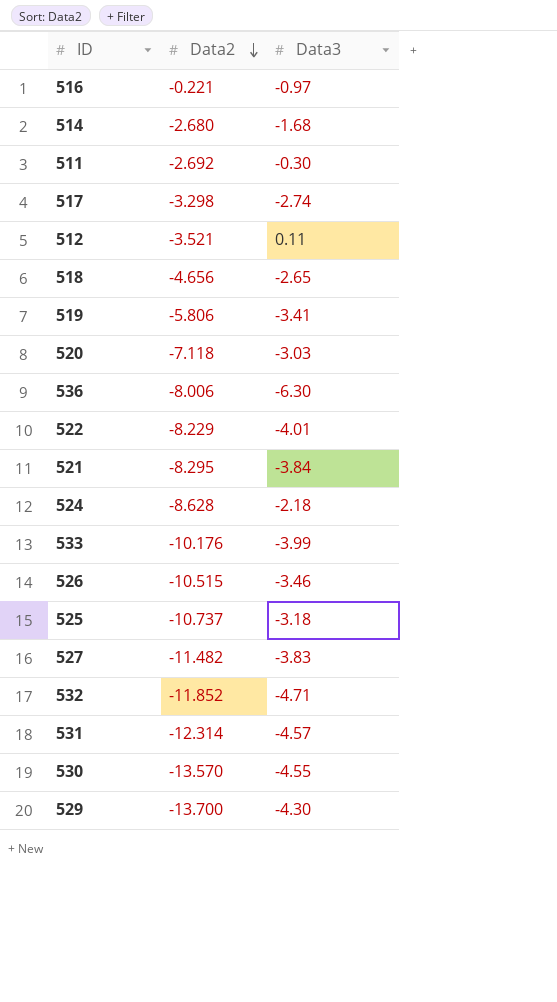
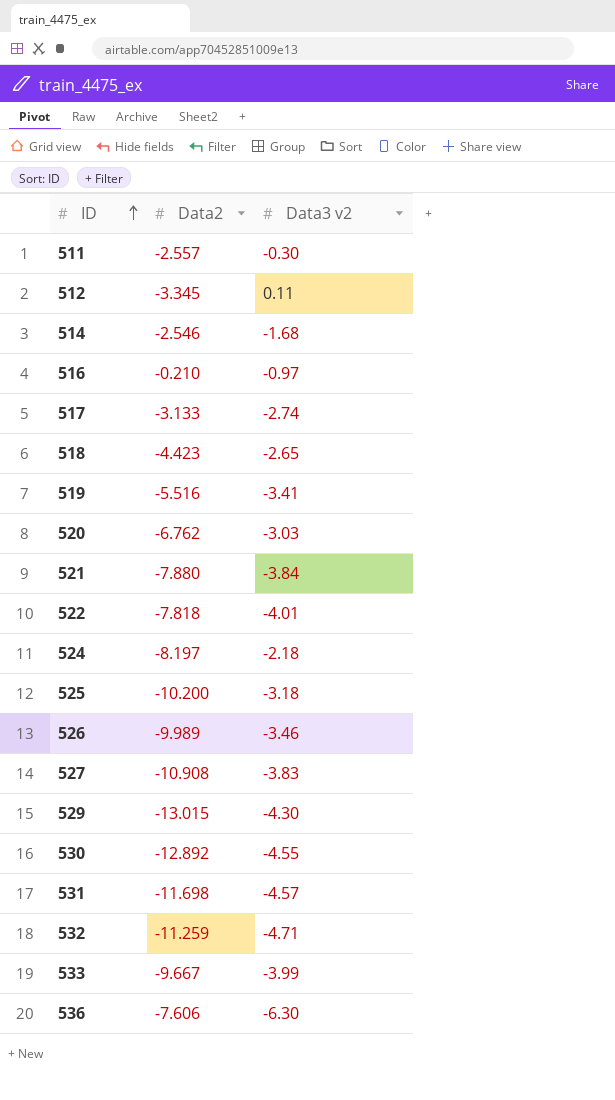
row order: Data2 descending -> ID ascending
column name: Data3 -> Data3 v2
511 | Data2: -2.692 -> -2.557
512 | Data2: -3.521 -> -3.345
514 | Data2: -2.680 -> -2.546
516 | Data2: -0.221 -> -0.210
517 | Data2: -3.298 -> -3.133
518 | Data2: -4.656 -> -4.423
519 | Data2: -5.806 -> -5.516
520 | Data2: -7.118 -> -6.762
521 | Data2: -8.295 -> -7.880
522 | Data2: -8.229 -> -7.818
524 | Data2: -8.628 -> -8.197
525 | Data2: -10.737 -> -10.200
526 | Data2: -10.515 -> -9.989
527 | Data2: -11.482 -> -10.908
529 | Data2: -13.700 -> -13.015
530 | Data2: -13.570 -> -12.892
531 | Data2: -12.314 -> -11.698
532 | Data2: -11.852 -> -11.259
533 | Data2: -10.176 -> -9.667
536 | Data2: -8.006 -> -7.606

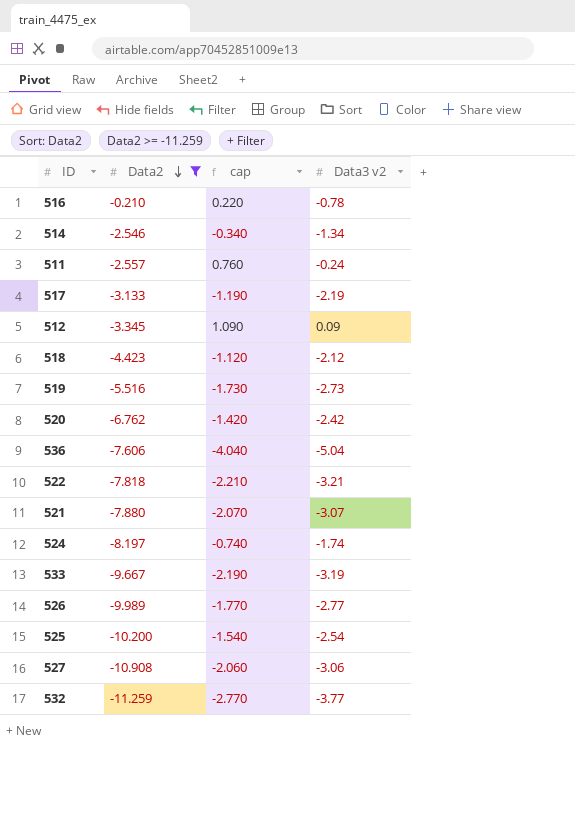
filter: none -> Data2 >= -11.259
row order: ID ascending -> Data2 descending
column cap | formula: none -> [Data3 v2] + 1
516 | Data3 v2: -0.97 -> -0.78
514 | Data3 v2: -1.68 -> -1.34
511 | Data3 v2: -0.30 -> -0.24
517 | Data3 v2: -2.74 -> -2.19
512 | Data3 v2: 0.11 -> 0.09
518 | Data3 v2: -2.65 -> -2.12
519 | Data3 v2: -3.41 -> -2.73
520 | Data3 v2: -3.03 -> -2.42
536 | Data3 v2: -6.30 -> -5.04
522 | Data3 v2: -4.01 -> -3.21
521 | Data3 v2: -3.84 -> -3.07
524 | Data3 v2: -2.18 -> -1.74
533 | Data3 v2: -3.99 -> -3.19
526 | Data3 v2: -3.46 -> -2.77
525 | Data3 v2: -3.18 -> -2.54
527 | Data3 v2: -3.83 -> -3.06
532 | Data3 v2: -4.71 -> -3.77

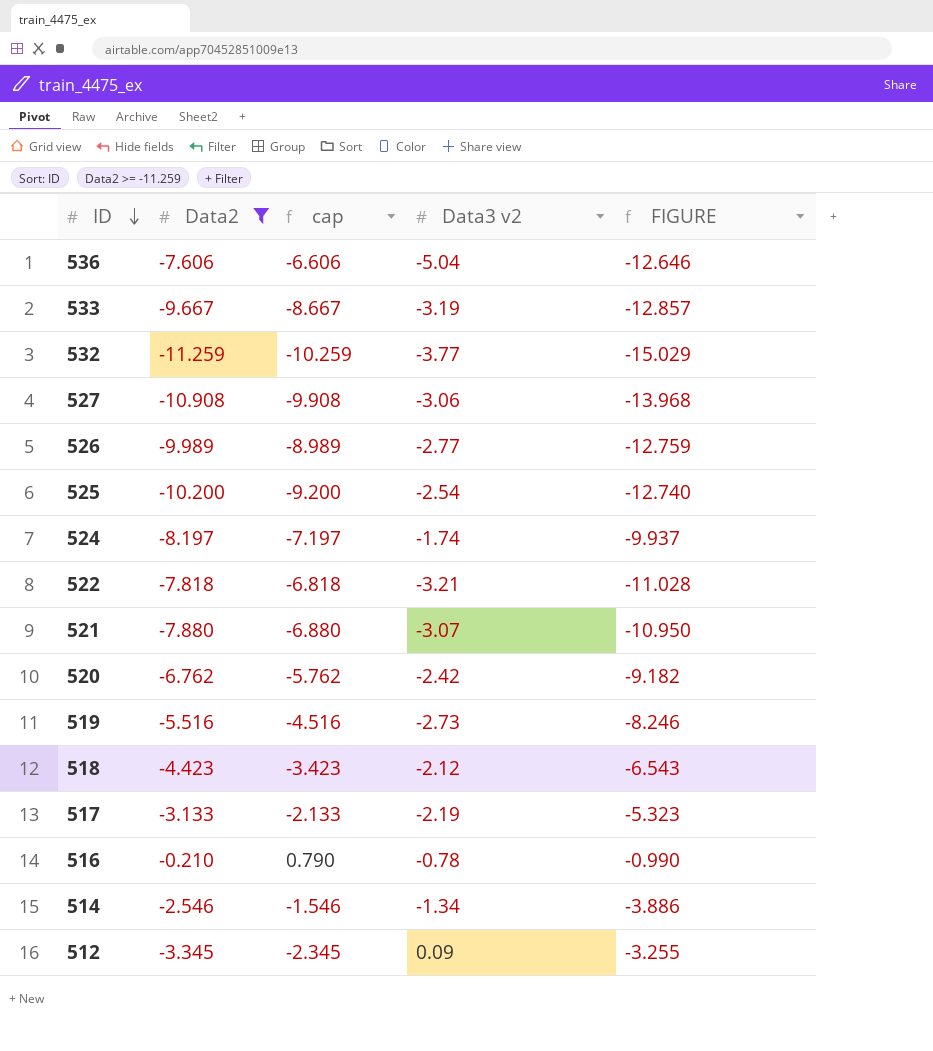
row order: Data2 descending -> ID descending
column cap | formula: [Data3 v2] + 1 -> [Data2] + 1
column FIGURE | formula: none -> [Data2] + [Data3 v2]
row 511: -2.557 | 0.760 | -0.24 -> none

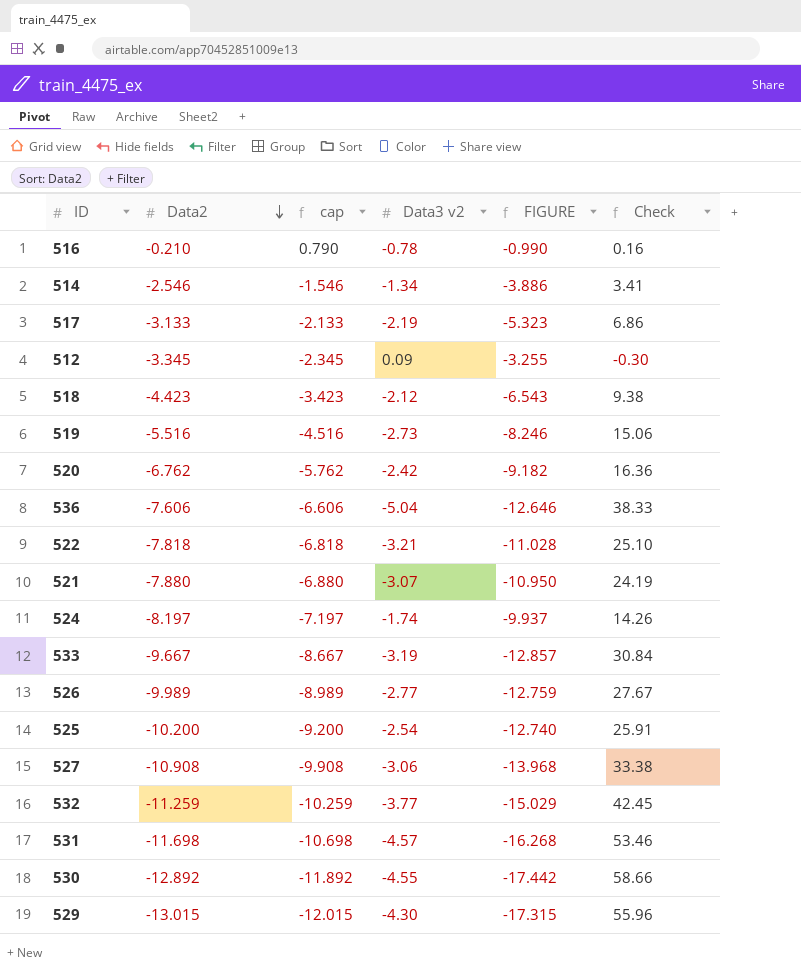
filter: Data2 >= -11.259 -> none
row order: ID descending -> Data2 descending
column Check | formula: none -> [Data2] * [Data3 v2]

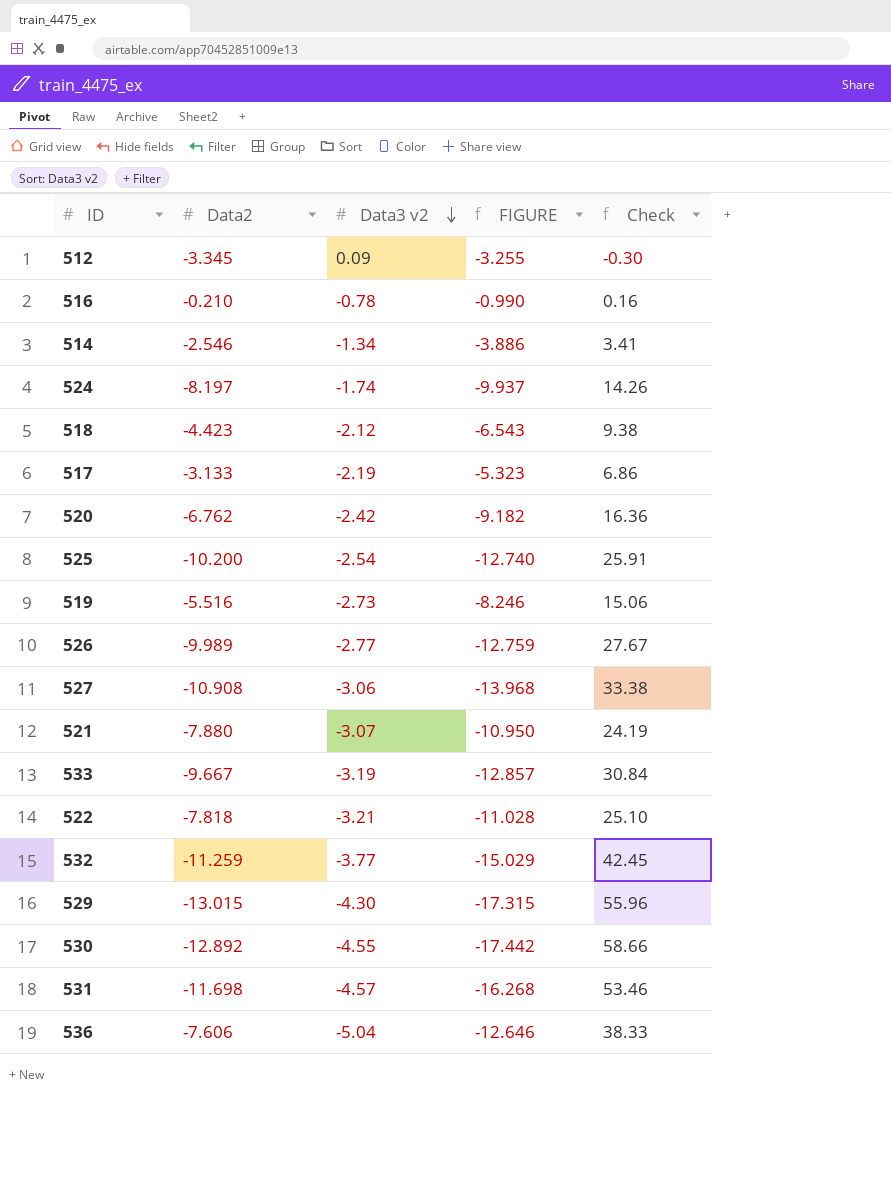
row order: Data2 descending -> Data3 v2 descending
column cap | formula: [Data2] + 1 -> none

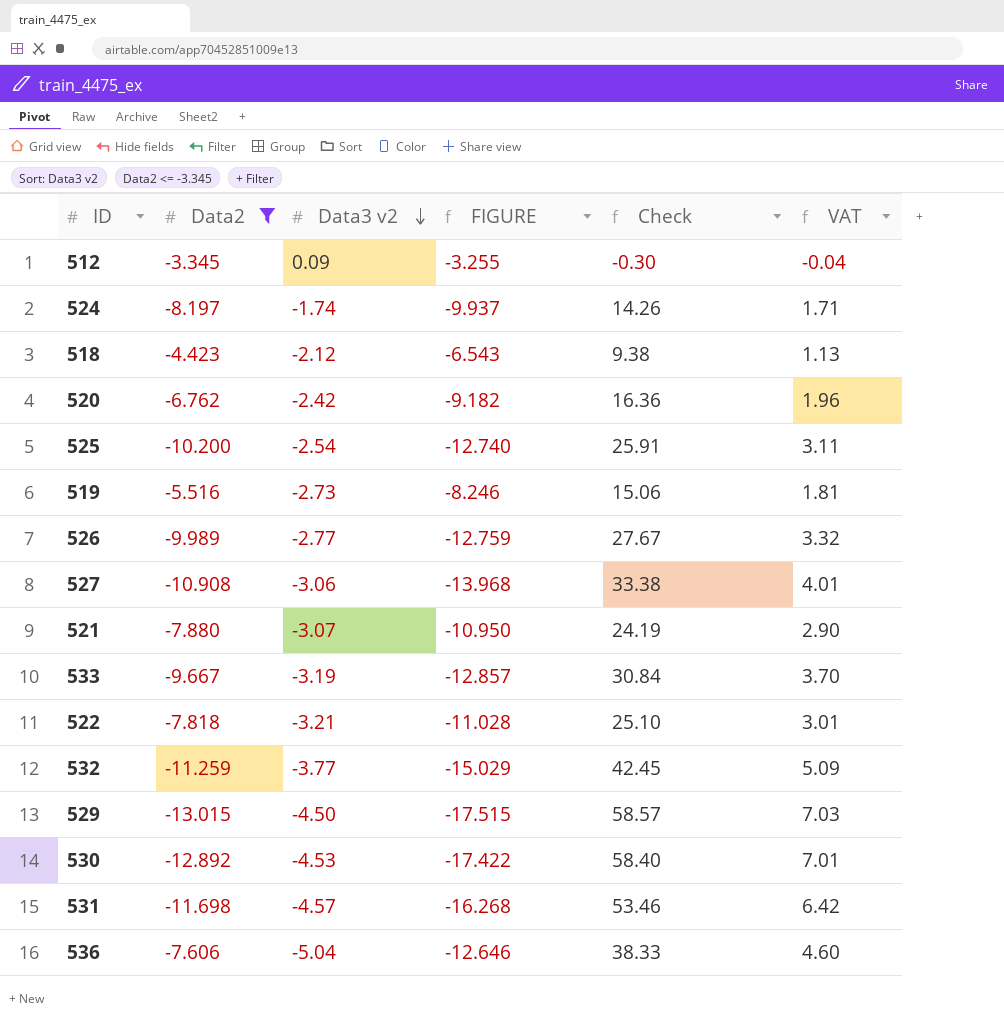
filter: none -> Data2 <= -3.345
column VAT | formula: none -> [Check] * 0.12
529 | Data3 v2: -4.30 -> -4.50
529 | FIGURE: -17.315 -> -17.515
529 | Check: 55.96 -> 58.57
530 | Data3 v2: -4.55 -> -4.53
530 | FIGURE: -17.442 -> -17.422
530 | Check: 58.66 -> 58.40

